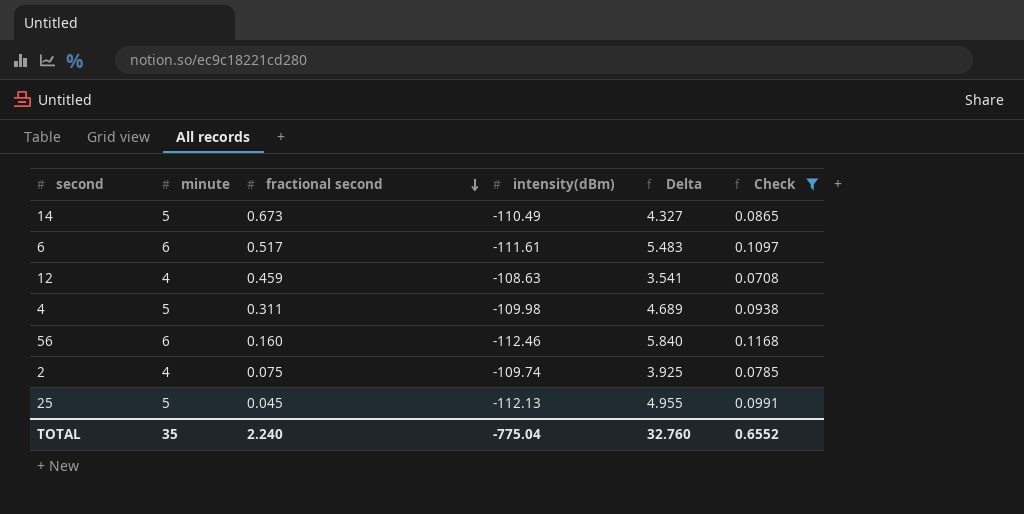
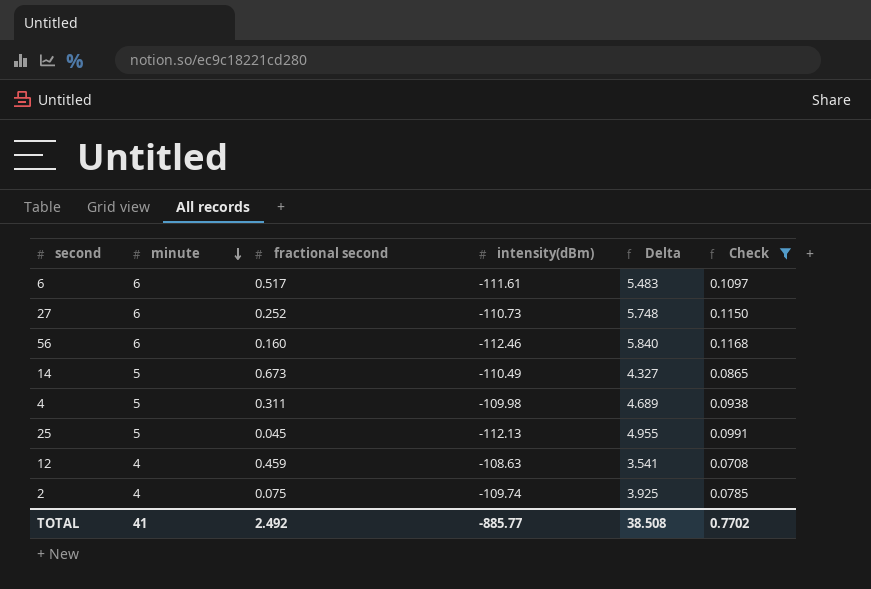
row order: fractional second descending -> minute descending
row 27: none -> 6 | 0.252 | -110.73 | 5.748 | 0.1150
TOTAL | minute: 35 -> 41
TOTAL | fractional second: 2.240 -> 2.492
TOTAL | intensity(dBm): -775.04 -> -885.77
TOTAL | Delta: 32.760 -> 38.508
TOTAL | Check: 0.6552 -> 0.7702

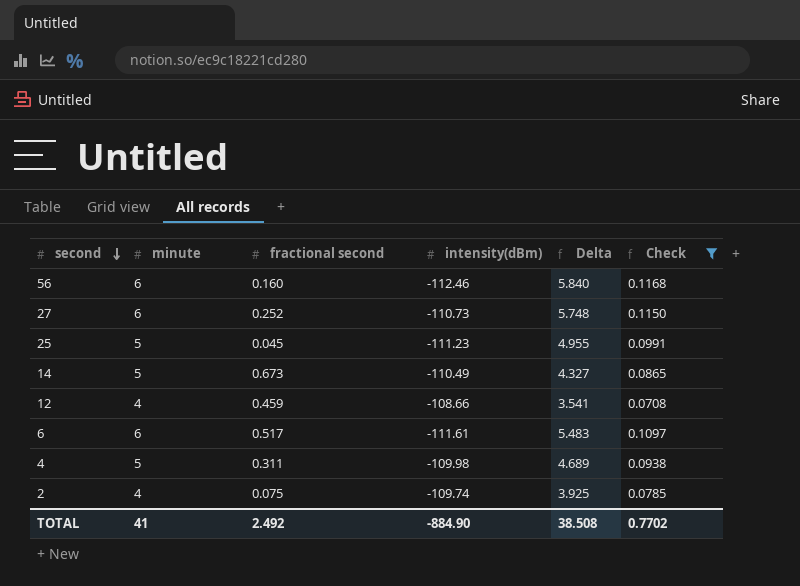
row order: minute descending -> second descending
25 | intensity(dBm): -112.13 -> -111.23
12 | intensity(dBm): -108.63 -> -108.66
TOTAL | intensity(dBm): -885.77 -> -884.90

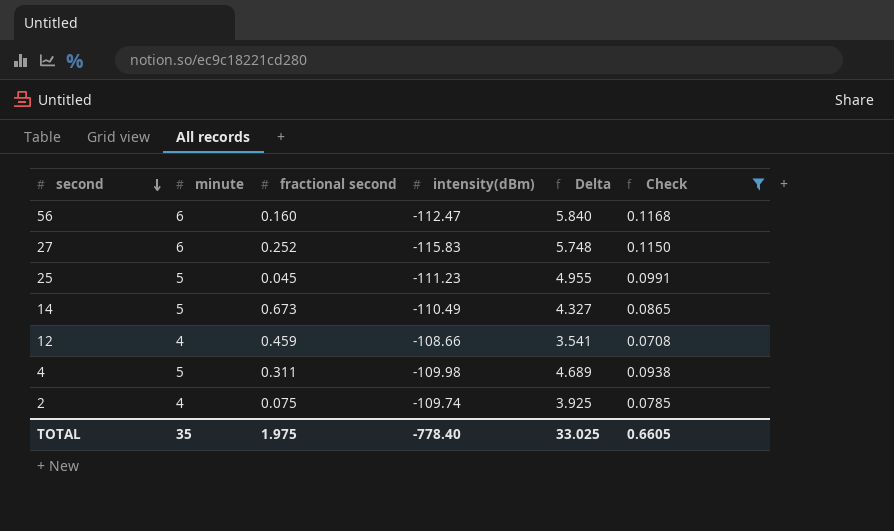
row 6: 6 | 0.517 | -111.61 | 5.483 | 0.1097 -> none
56 | intensity(dBm): -112.46 -> -112.47
27 | intensity(dBm): -110.73 -> -115.83
TOTAL | minute: 41 -> 35
TOTAL | fractional second: 2.492 -> 1.975
TOTAL | intensity(dBm): -884.90 -> -778.40
TOTAL | Delta: 38.508 -> 33.025
TOTAL | Check: 0.7702 -> 0.6605

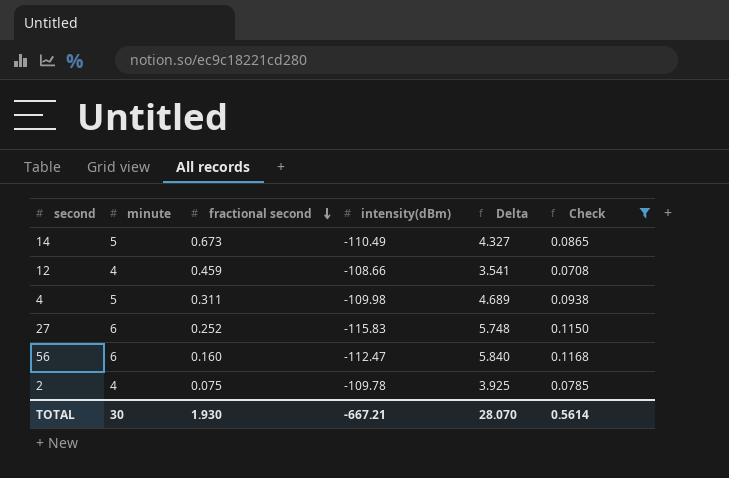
row order: second descending -> fractional second descending
row 25: 5 | 0.045 | -111.23 | 4.955 | 0.0991 -> none
2 | intensity(dBm): -109.74 -> -109.78
TOTAL | minute: 35 -> 30
TOTAL | fractional second: 1.975 -> 1.930
TOTAL | intensity(dBm): -778.40 -> -667.21
TOTAL | Delta: 33.025 -> 28.070
TOTAL | Check: 0.6605 -> 0.5614

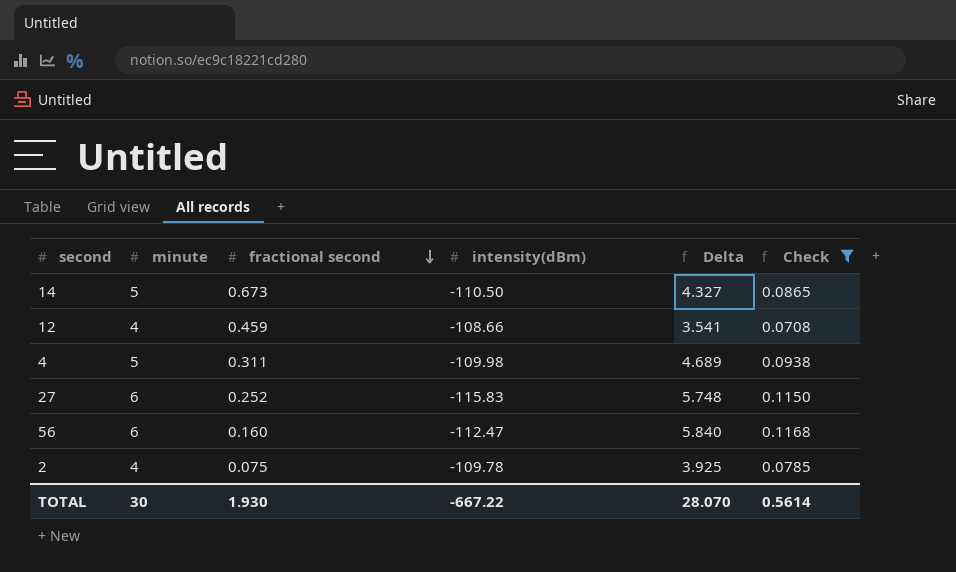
14 | intensity(dBm): -110.49 -> -110.50
TOTAL | intensity(dBm): -667.21 -> -667.22

